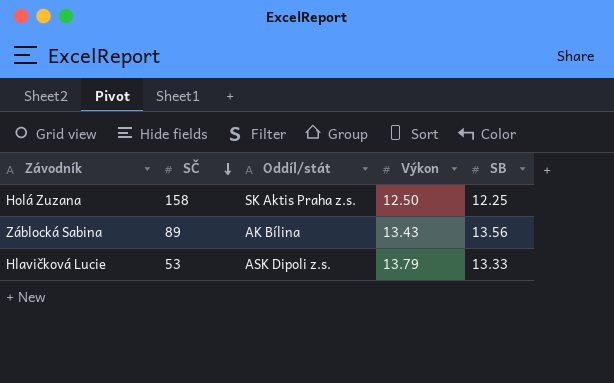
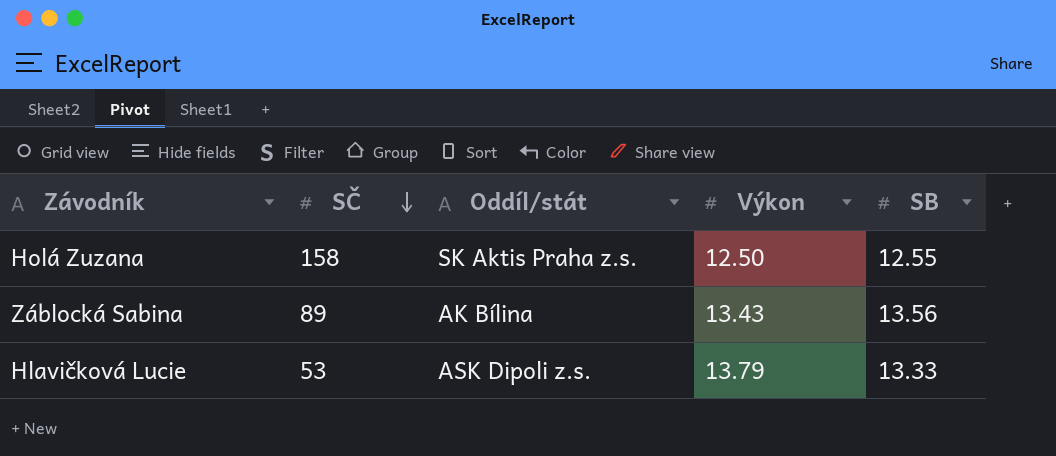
Holá Zuzana | SB: 12.25 -> 12.55

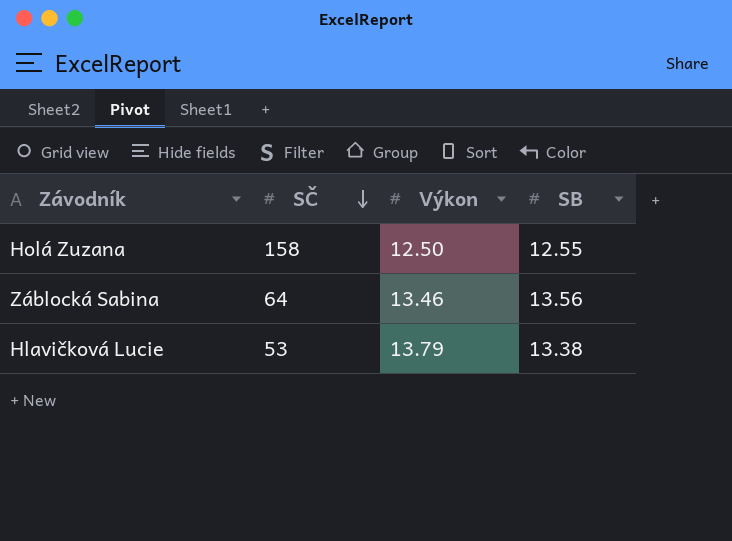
column Oddíl/stát | position: 3 -> none
Záblocká Sabina | SČ: 89 -> 64
Záblocká Sabina | Výkon: 13.43 -> 13.46
Hlavičková Lucie | SB: 13.33 -> 13.38

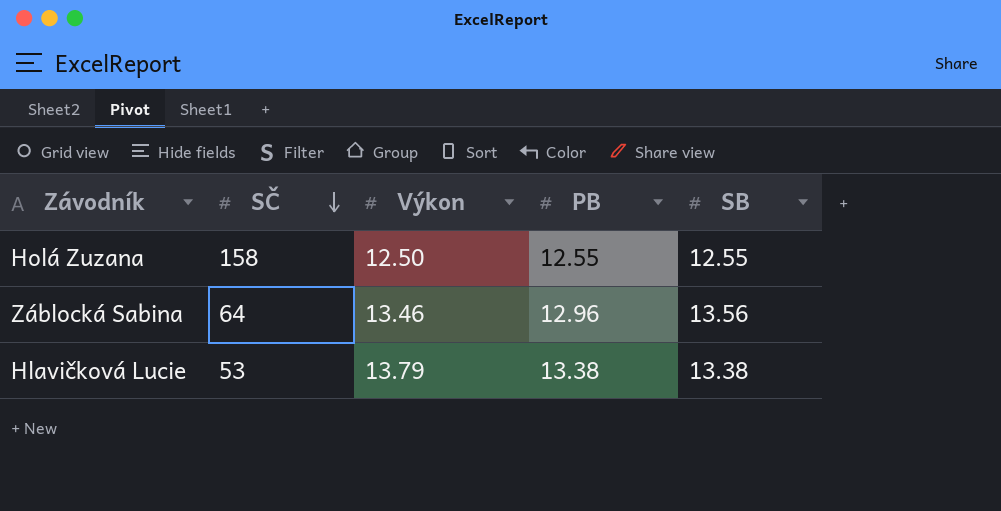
column PB | position: none -> 4

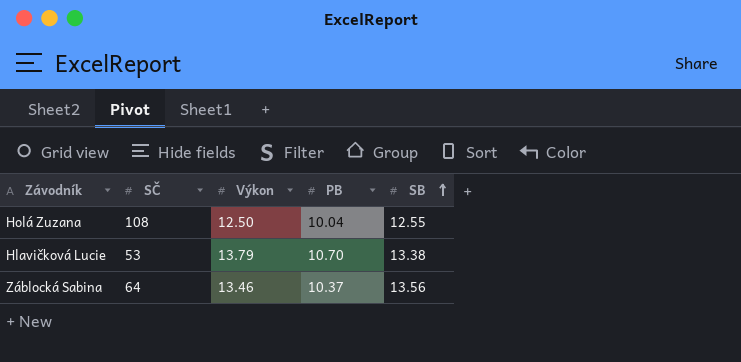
row order: SČ descending -> SB ascending
Holá Zuzana | SČ: 158 -> 108
Holá Zuzana | PB: 12.55 -> 10.04
Hlavičková Lucie | PB: 13.38 -> 10.70
Záblocká Sabina | PB: 12.96 -> 10.37

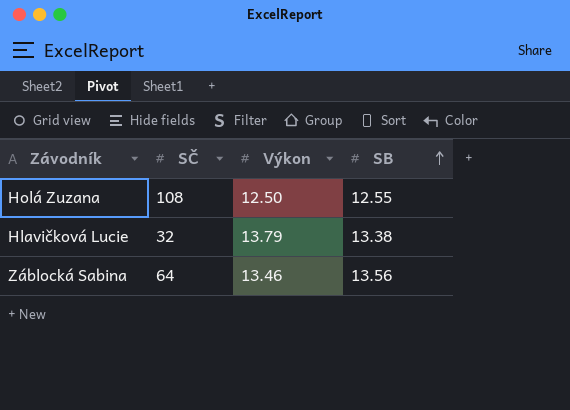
column PB | position: 4 -> none
Hlavičková Lucie | SČ: 53 -> 32

